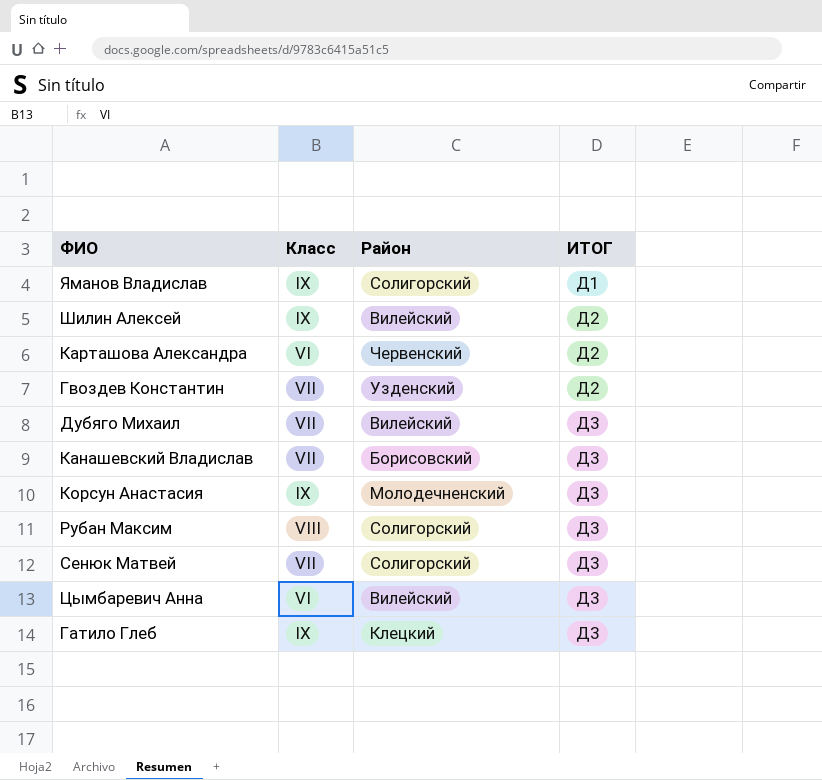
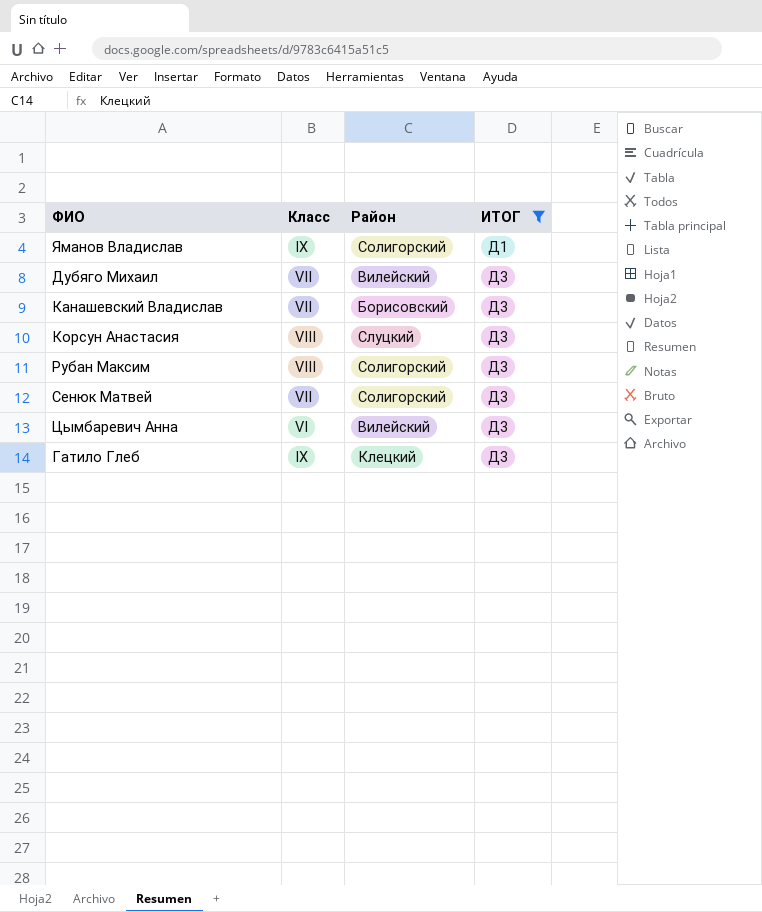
filter: none -> ИТОГ != Д2
Корсун Анастасия | Класс: IX -> VIII
Корсун Анастасия | Район: Молодечненский -> Слуцкий

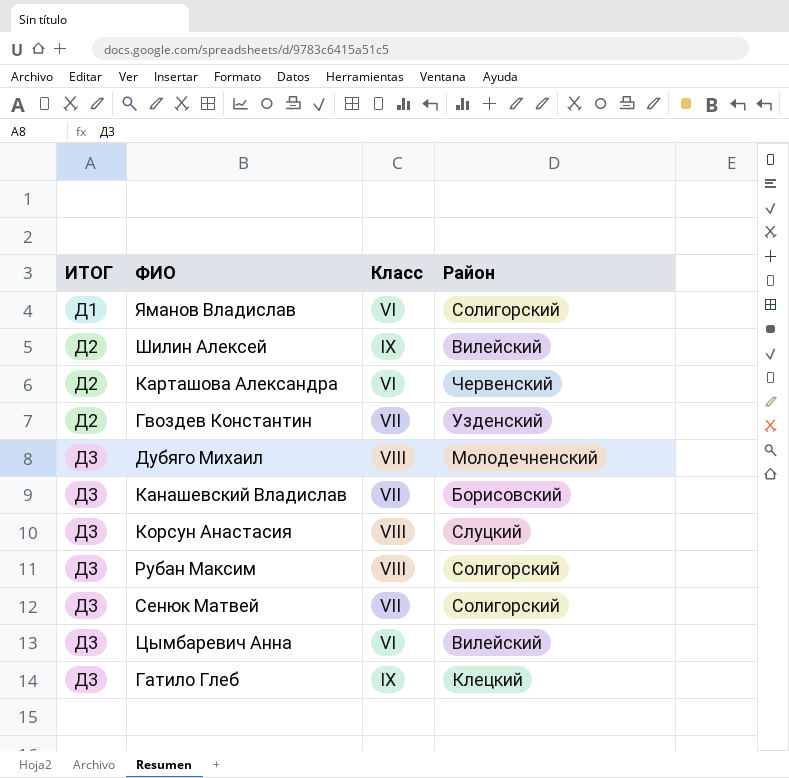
filter: ИТОГ != Д2 -> none
column ИТОГ | position: 4 -> 1
Яманов Владислав | Класс: IX -> VI
Дубяго Михаил | Класс: VII -> VIII
Дубяго Михаил | Район: Вилейский -> Молодечненский

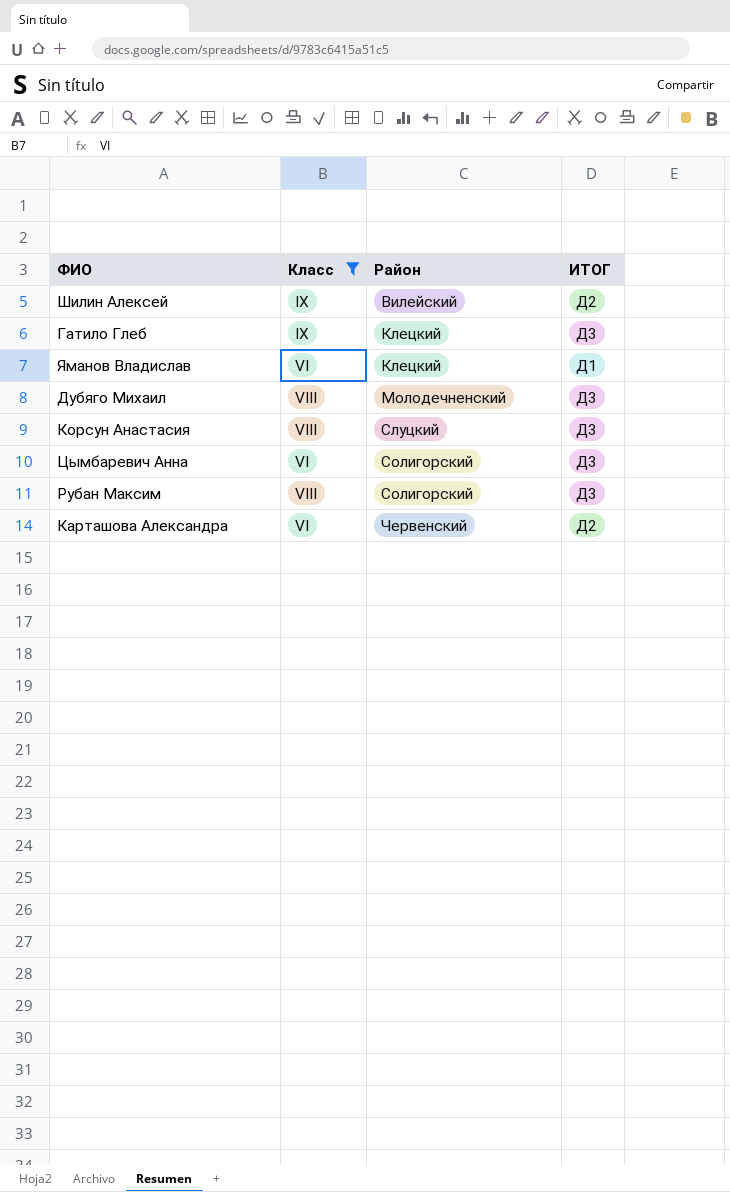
filter: none -> Класс != VII
row order: ИТОГ ascending -> Район ascending
column ИТОГ | position: 1 -> 4
Яманов Владислав | Район: Солигорский -> Клецкий
Цымбаревич Анна | Район: Вилейский -> Солигорский

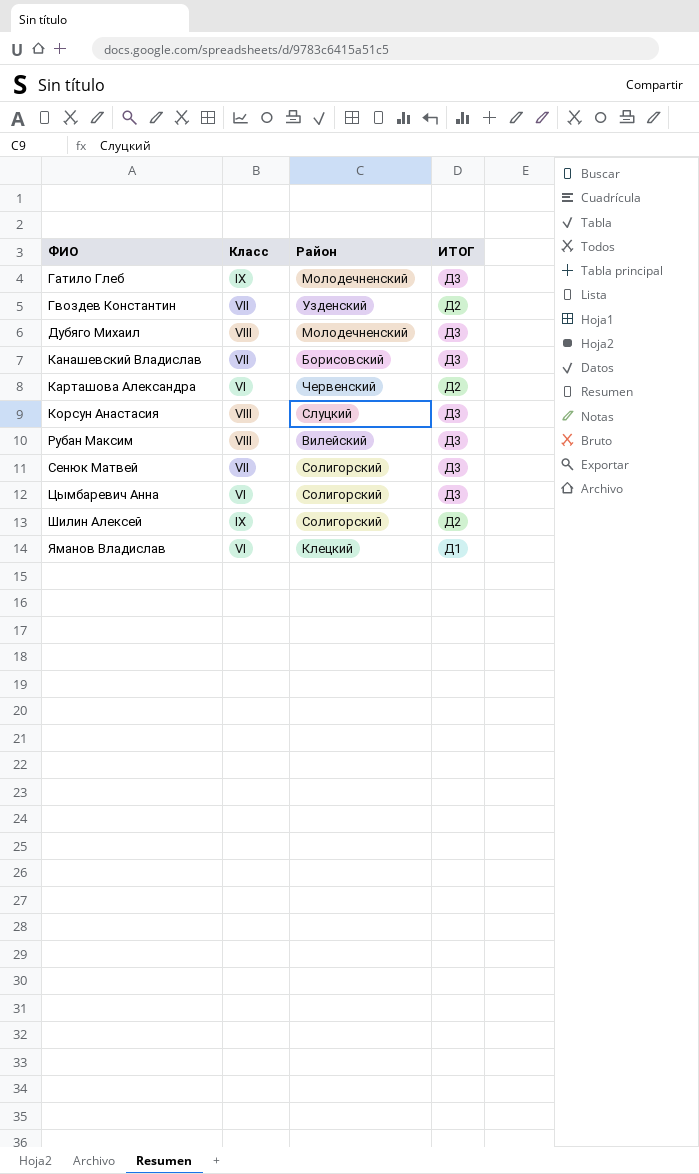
filter: Класс != VII -> none
row order: Район ascending -> ФИО ascending
Гатило Глеб | Район: Клецкий -> Молодечненский
Рубан Максим | Район: Солигорский -> Вилейский
Шилин Алексей | Район: Вилейский -> Солигорский

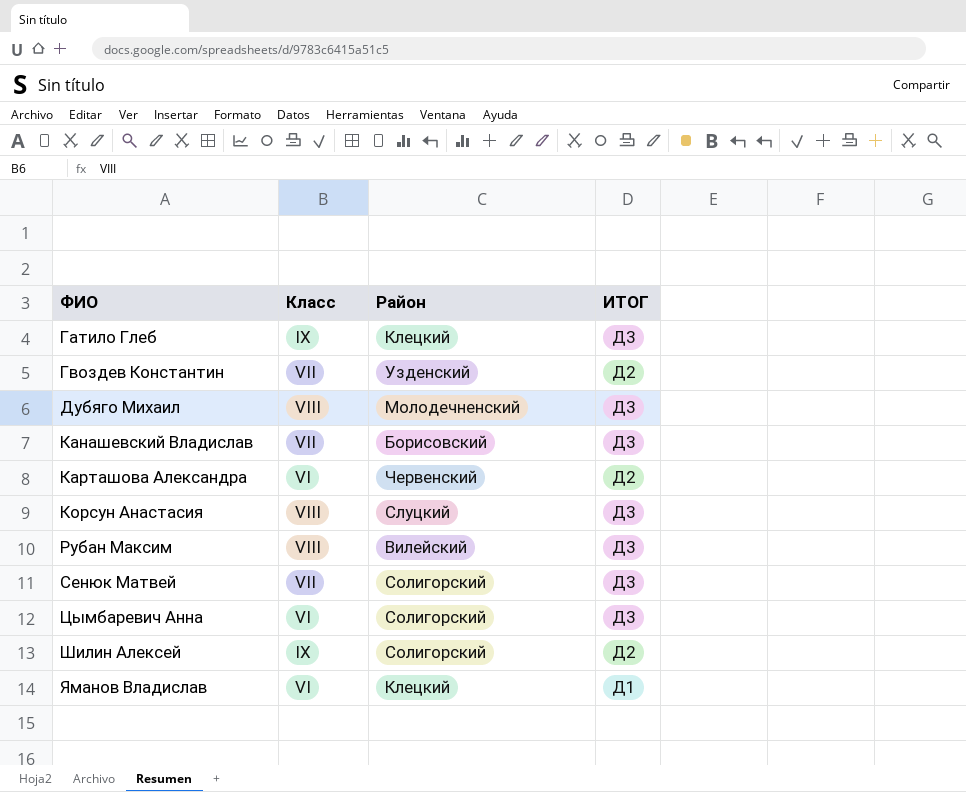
Гатило Глеб | Район: Молодечненский -> Клецкий

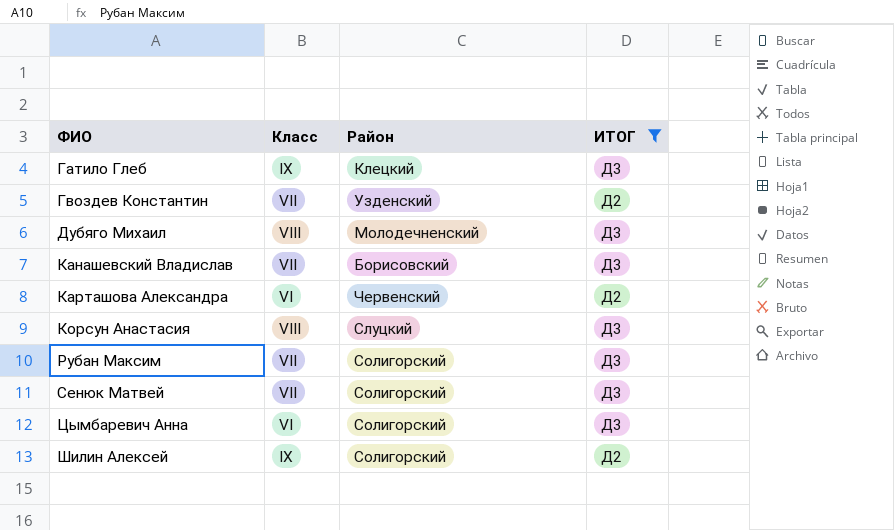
filter: none -> ИТОГ != Д1
Рубан Максим | Класс: VIII -> VII
Рубан Максим | Район: Вилейский -> Солигорский

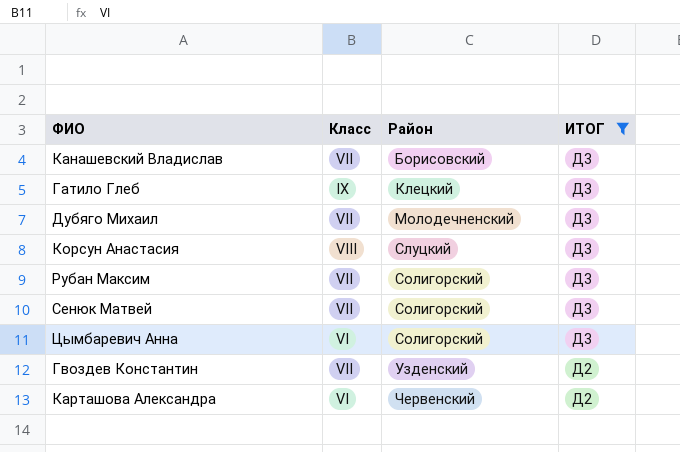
row order: ФИО ascending -> Район ascending
row Шилин Алексей: IX | Солигорский | Д2 -> none
Дубяго Михаил | Класс: VIII -> VII

